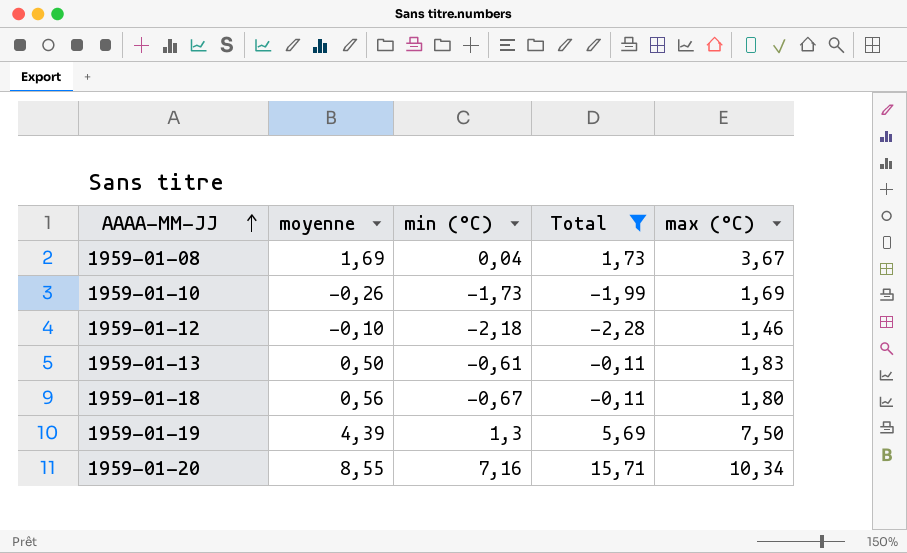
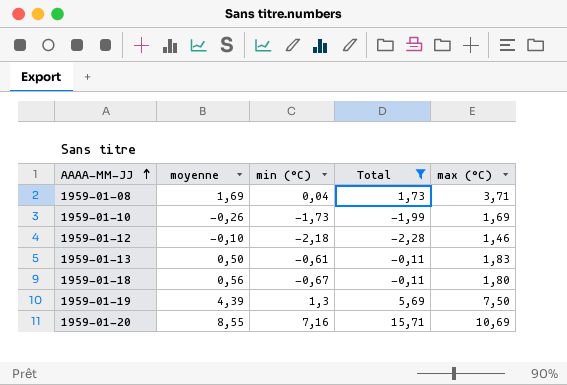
1959-01-08 | max (°C): 3,67 -> 3,71
1959-01-20 | max (°C): 10,34 -> 10,69

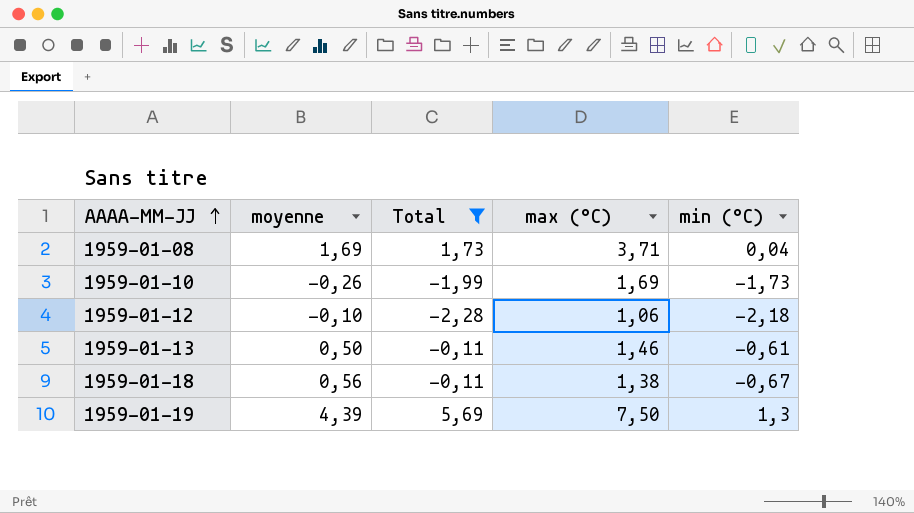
column min (°C) | position: 3 -> 5
row 1959-01-20: 8,55 | 7,16 | 15,71 | 10,69 -> none
1959-01-12 | max (°C): 1,46 -> 1,06
1959-01-13 | max (°C): 1,83 -> 1,46
1959-01-18 | max (°C): 1,80 -> 1,38

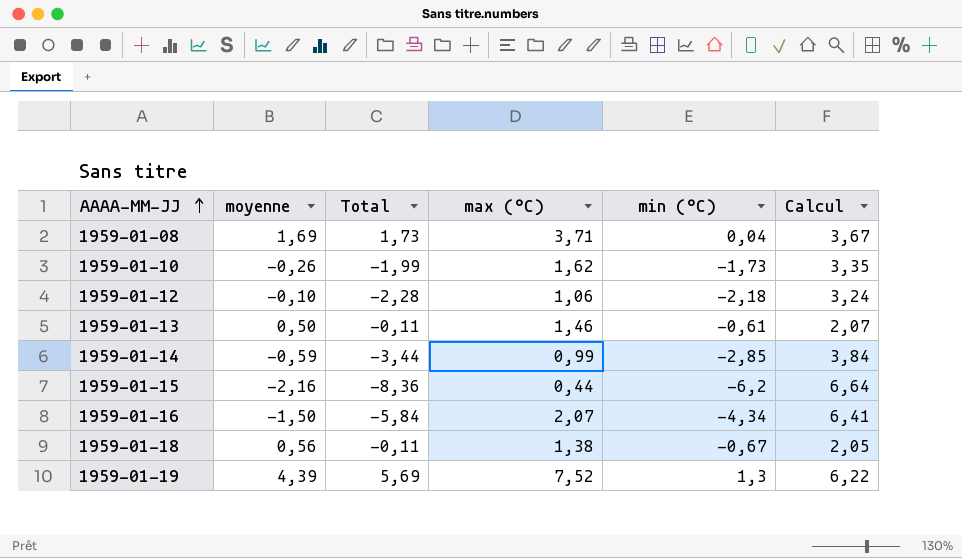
filter: Total >= -2,28 -> none
column Calcul | formula: none -> [max (°C)] - [min (°C)]
1959-01-10 | max (°C): 1,69 -> 1,62
1959-01-19 | max (°C): 7,50 -> 7,52

